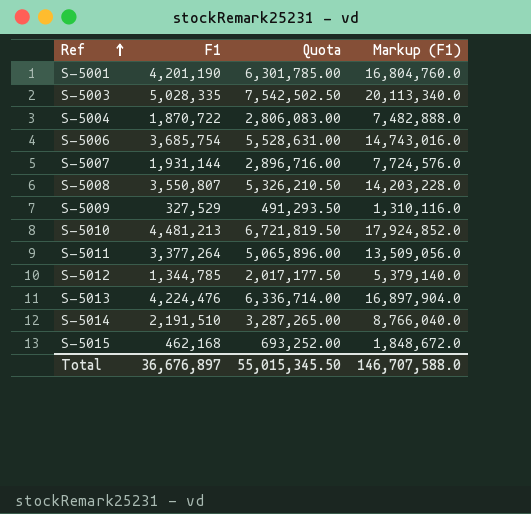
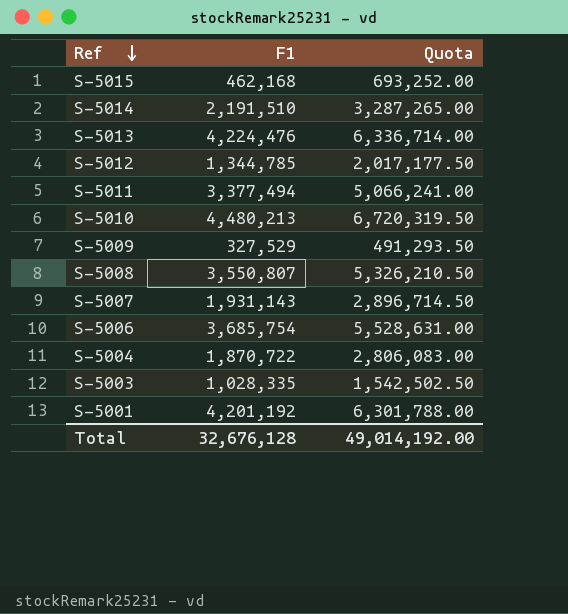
row order: Ref ascending -> Ref descending
column Markup (F1) | formula: [F1] * 4 -> none
S-5011 | F1: 3,377,264 -> 3,377,494
S-5011 | Quota: 5,065,896.00 -> 5,066,241.00
S-5010 | F1: 4,481,213 -> 4,480,213
S-5010 | Quota: 6,721,819.50 -> 6,720,319.50
S-5007 | F1: 1,931,144 -> 1,931,143
S-5007 | Quota: 2,896,716.00 -> 2,896,714.50
S-5003 | F1: 5,028,335 -> 1,028,335
S-5003 | Quota: 7,542,502.50 -> 1,542,502.50
S-5001 | F1: 4,201,190 -> 4,201,192
S-5001 | Quota: 6,301,785.00 -> 6,301,788.00
Total | F1: 36,676,897 -> 32,676,128
Total | Quota: 55,015,345.50 -> 49,014,192.00

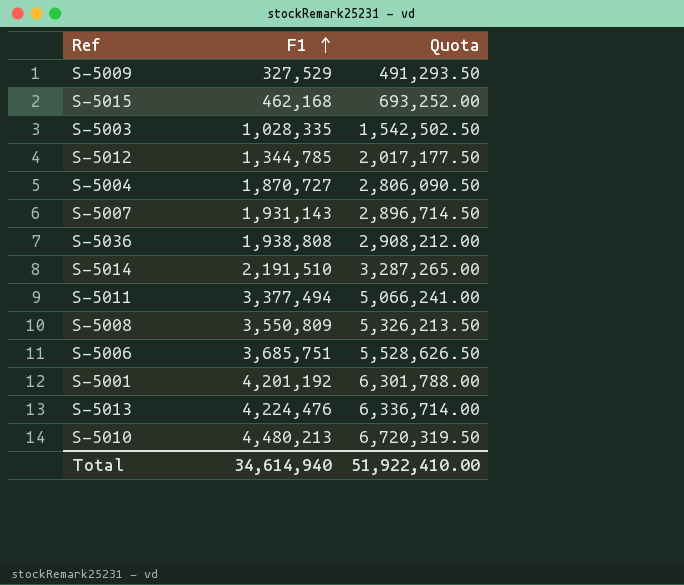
row order: Ref descending -> F1 ascending
S-5004 | F1: 1,870,722 -> 1,870,727
S-5004 | Quota: 2,806,083.00 -> 2,806,090.50
row S-5036: none -> 1,938,808 | 2,908,212.00
S-5008 | F1: 3,550,807 -> 3,550,809
S-5008 | Quota: 5,326,210.50 -> 5,326,213.50
S-5006 | F1: 3,685,754 -> 3,685,751
S-5006 | Quota: 5,528,631.00 -> 5,528,626.50
Total | F1: 32,676,128 -> 34,614,940
Total | Quota: 49,014,192.00 -> 51,922,410.00

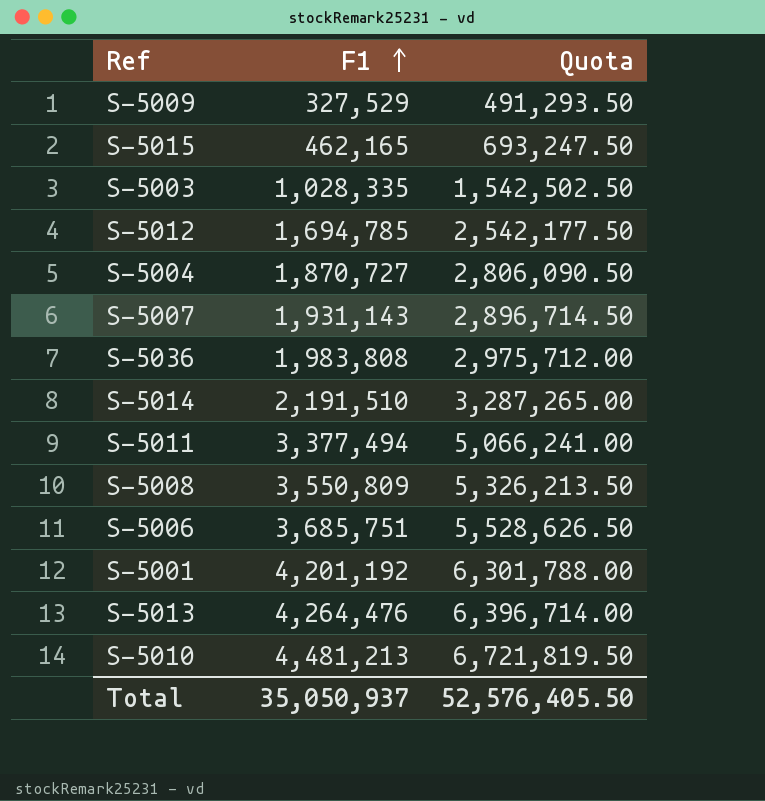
S-5015 | F1: 462,168 -> 462,165
S-5015 | Quota: 693,252.00 -> 693,247.50
S-5012 | F1: 1,344,785 -> 1,694,785
S-5012 | Quota: 2,017,177.50 -> 2,542,177.50
S-5036 | F1: 1,938,808 -> 1,983,808
S-5036 | Quota: 2,908,212.00 -> 2,975,712.00
S-5013 | F1: 4,224,476 -> 4,264,476
S-5013 | Quota: 6,336,714.00 -> 6,396,714.00
S-5010 | F1: 4,480,213 -> 4,481,213
S-5010 | Quota: 6,720,319.50 -> 6,721,819.50
Total | F1: 34,614,940 -> 35,050,937
Total | Quota: 51,922,410.00 -> 52,576,405.50

